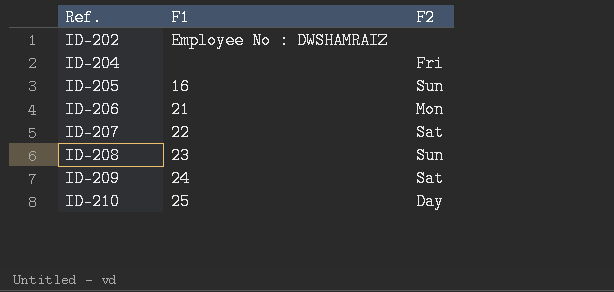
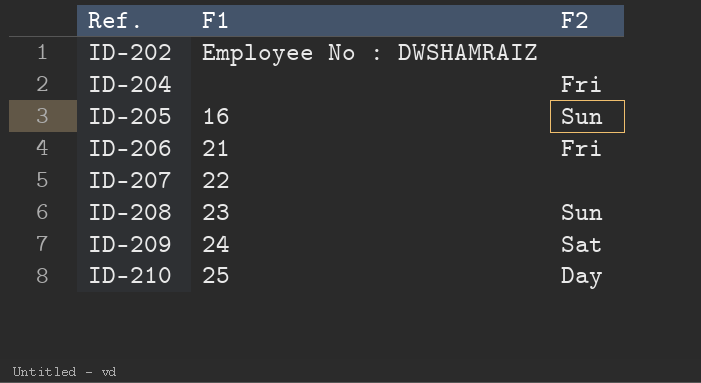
ID-206 | F2: Mon -> Fri
ID-207 | F2: Sat -> none

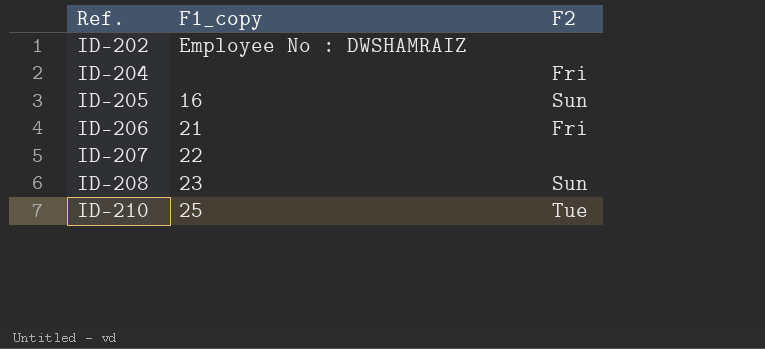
column name: F1 -> F1_copy
row ID-209: 24 | Sat -> none
ID-210 | F2: Day -> Tue

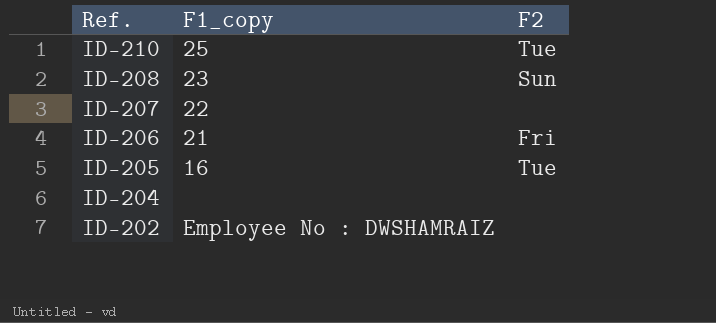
row order: Ref. ascending -> Ref. descending
ID-205 | F2: Sun -> Tue
ID-204 | F2: Fri -> none

